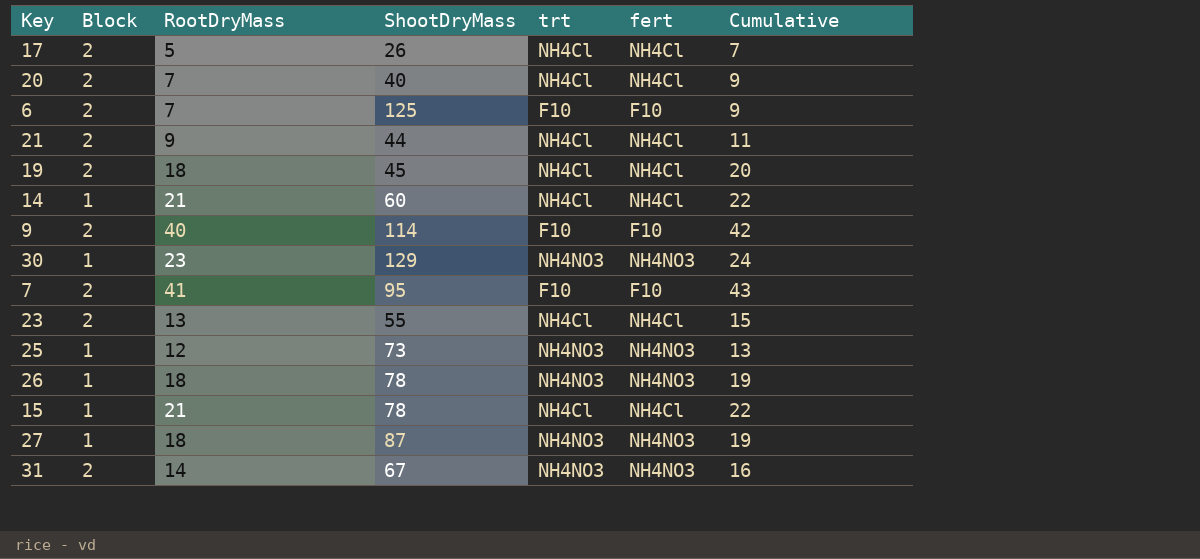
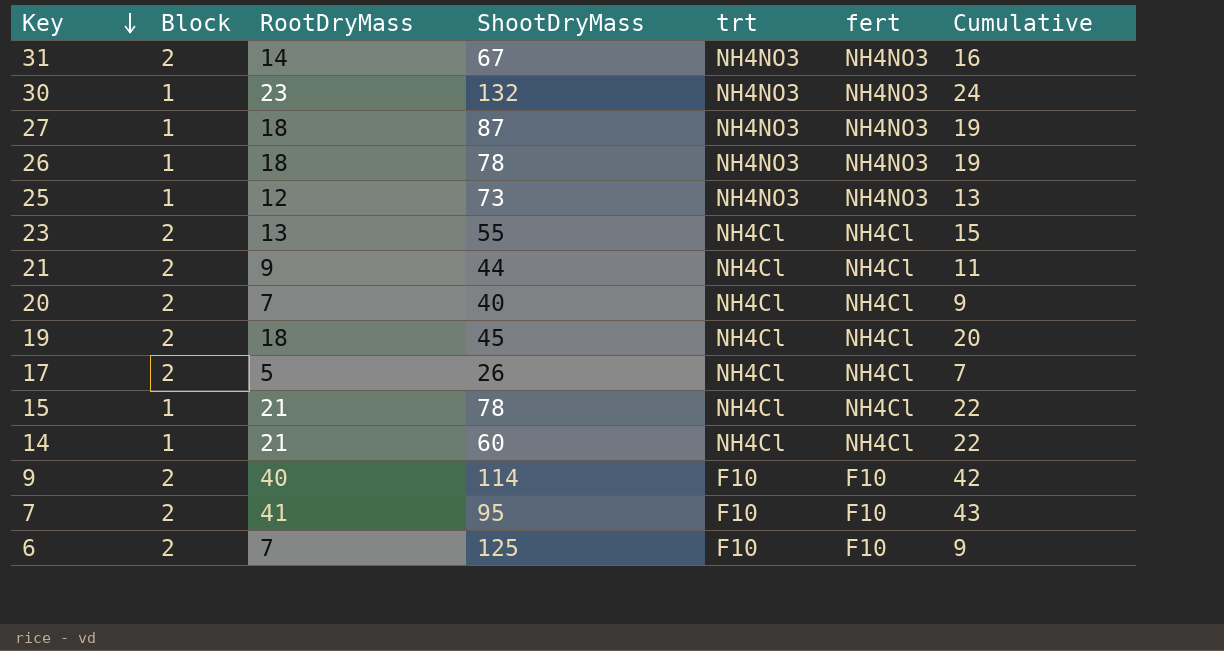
row order: none -> Key descending
30 | ShootDryMass: 129 -> 132

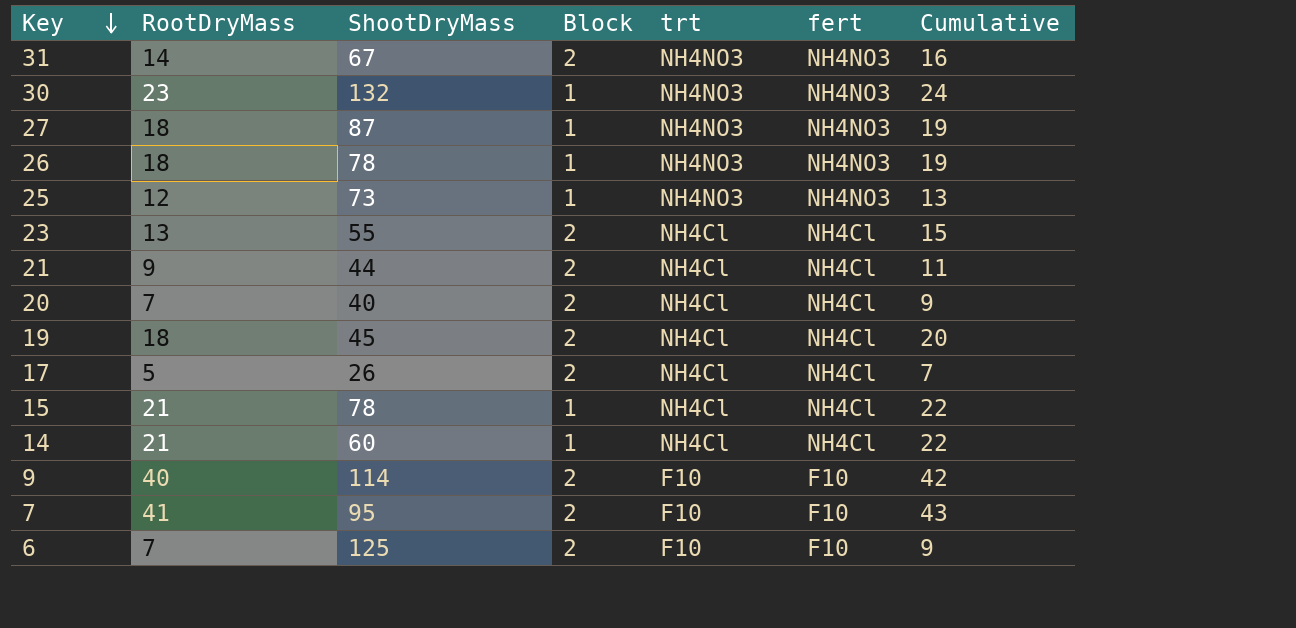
column Block | position: 2 -> 4

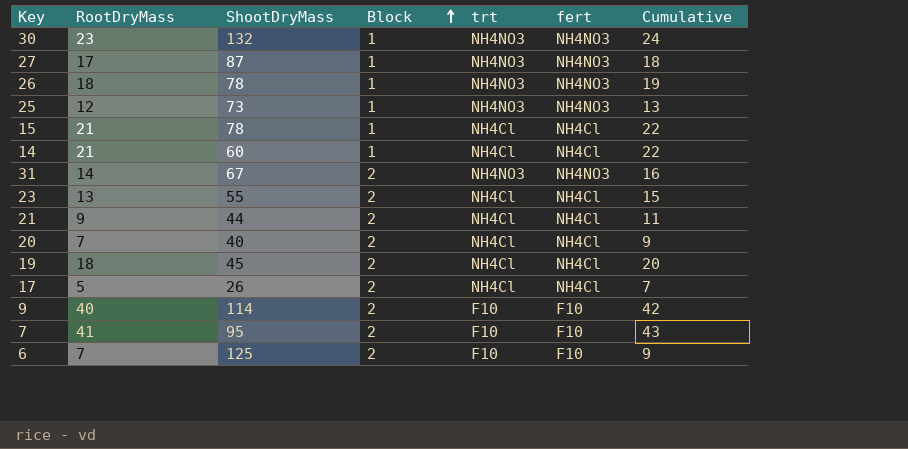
row order: Key descending -> Block ascending
27 | RootDryMass: 18 -> 17
27 | Cumulative: 19 -> 18

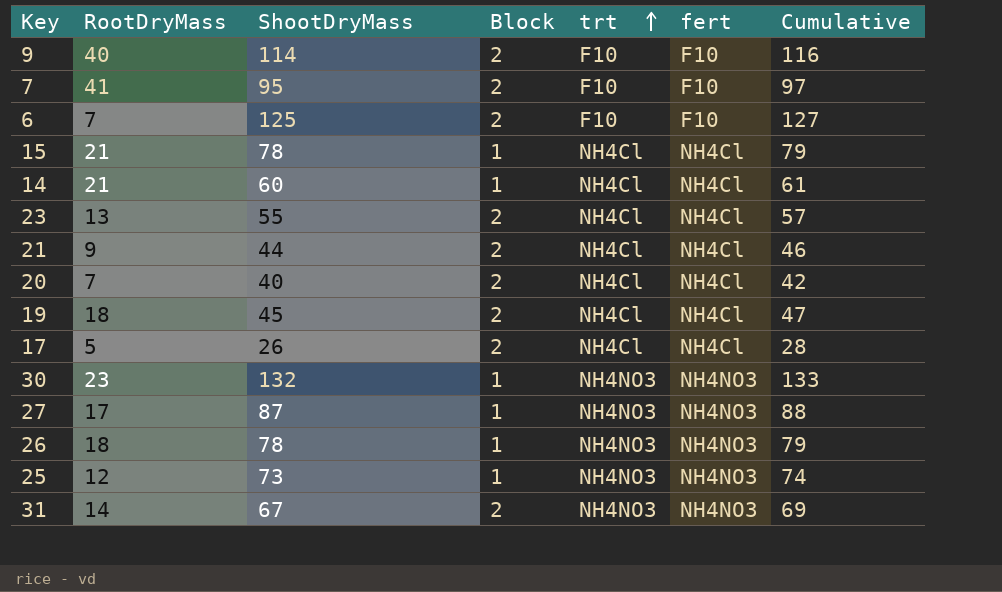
row order: Block ascending -> trt ascending
column Cumulative | formula: [RootDryMass] + [Block] -> [ShootDryMass] + [Block]

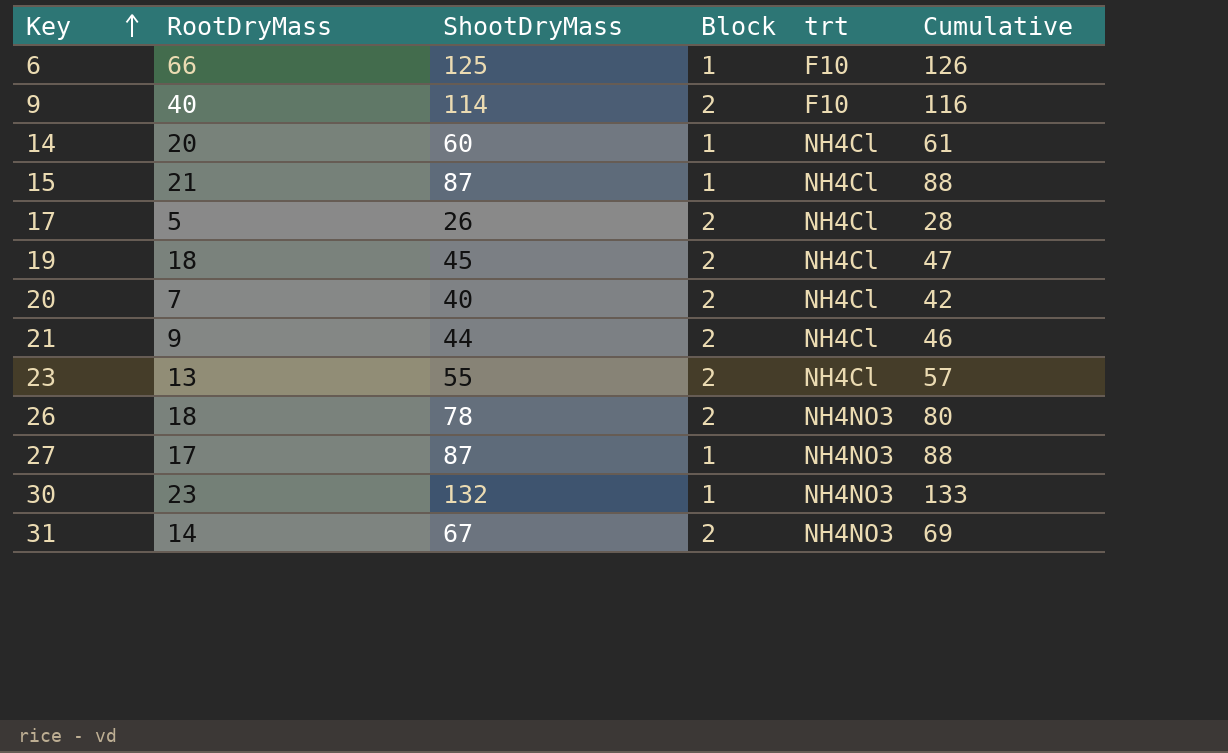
row order: trt ascending -> Key ascending
column fert | position: 6 -> none
row 7: 41 | 95 | 2 | F10 | F10 | 97 -> none
row 25: 12 | 73 | 1 | NH4NO3 | NH4NO3 | 74 -> none
6 | RootDryMass: 7 -> 66
6 | Block: 2 -> 1
6 | Cumulative: 127 -> 126
14 | RootDryMass: 21 -> 20
15 | ShootDryMass: 78 -> 87
15 | Cumulative: 79 -> 88
26 | Block: 1 -> 2
26 | Cumulative: 79 -> 80

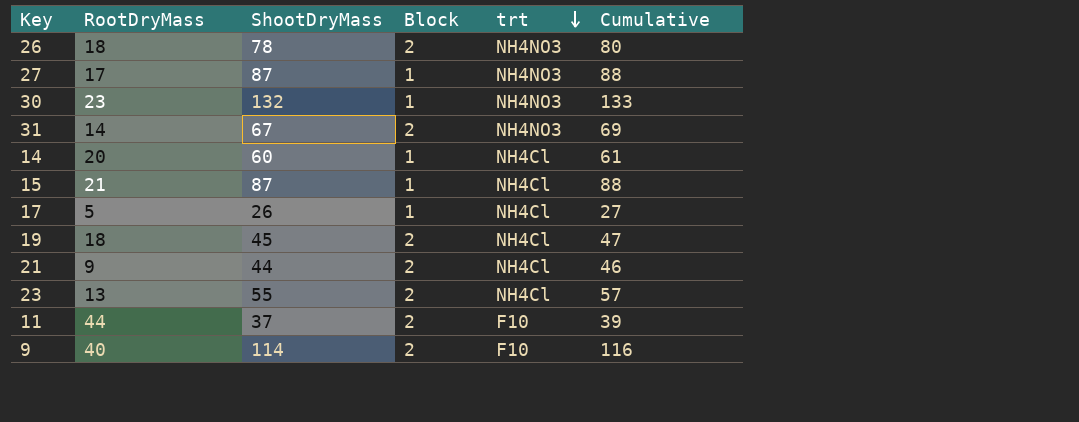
row order: Key ascending -> trt descending
row 6: 66 | 125 | 1 | F10 | 126 -> none
row 20: 7 | 40 | 2 | NH4Cl | 42 -> none
17 | Block: 2 -> 1
17 | Cumulative: 28 -> 27
row 11: none -> 44 | 37 | 2 | F10 | 39

